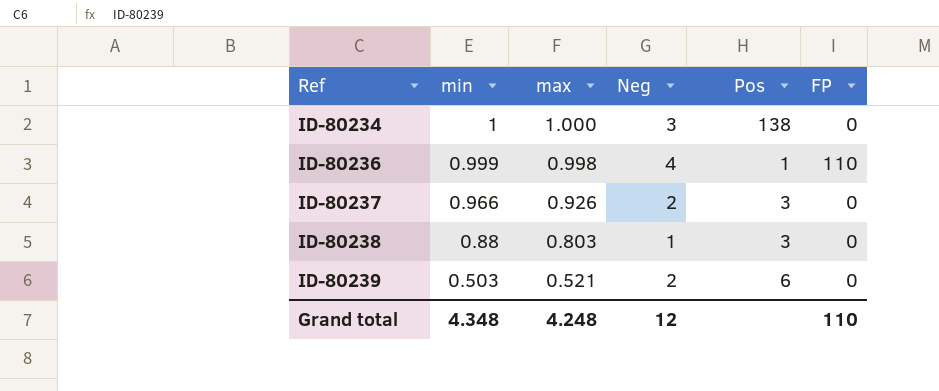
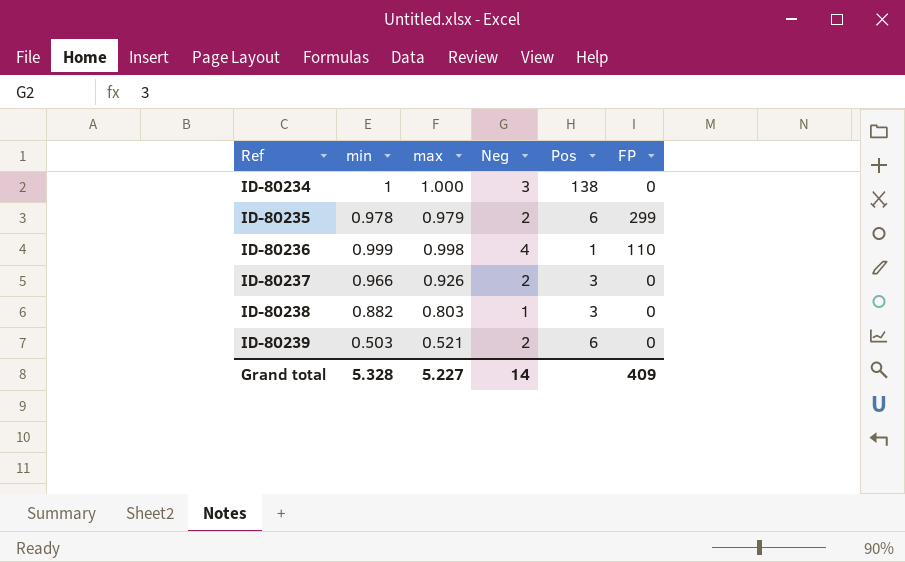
row ID-80235: none -> 0.978 | 0.979 | 2 | 6 | 299
ID-80238 | min: 0.88 -> 0.882
Grand total | min: 4.348 -> 5.328
Grand total | max: 4.248 -> 5.227
Grand total | Neg: 12 -> 14
Grand total | FP: 110 -> 409

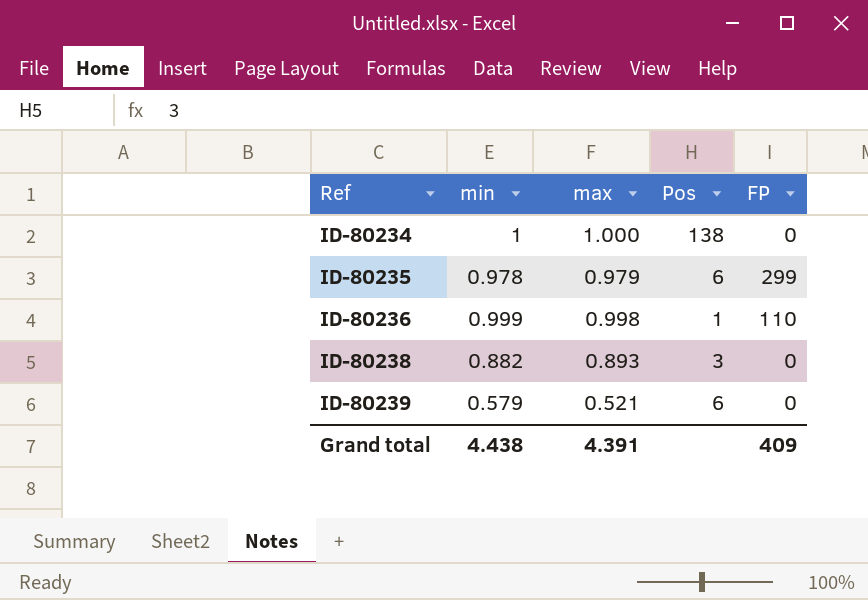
column Neg | position: 4 -> none
row ID-80237: 0.966 | 0.926 | 2 | 3 | 0 -> none
ID-80238 | max: 0.803 -> 0.893
ID-80239 | min: 0.503 -> 0.579
Grand total | min: 5.328 -> 4.438
Grand total | max: 5.227 -> 4.391

